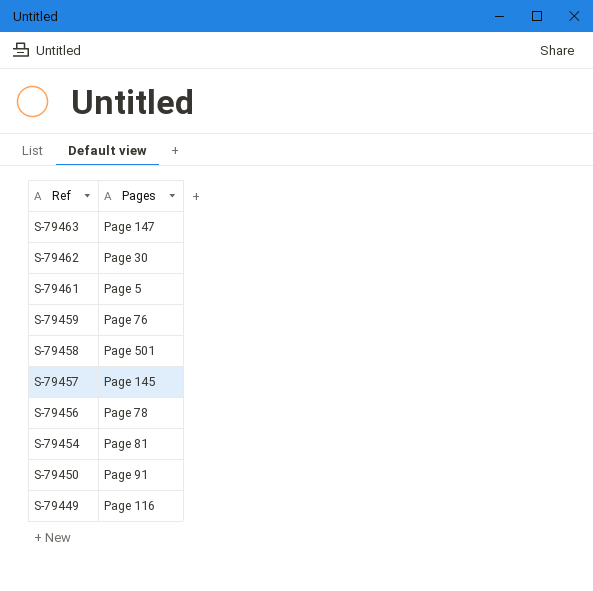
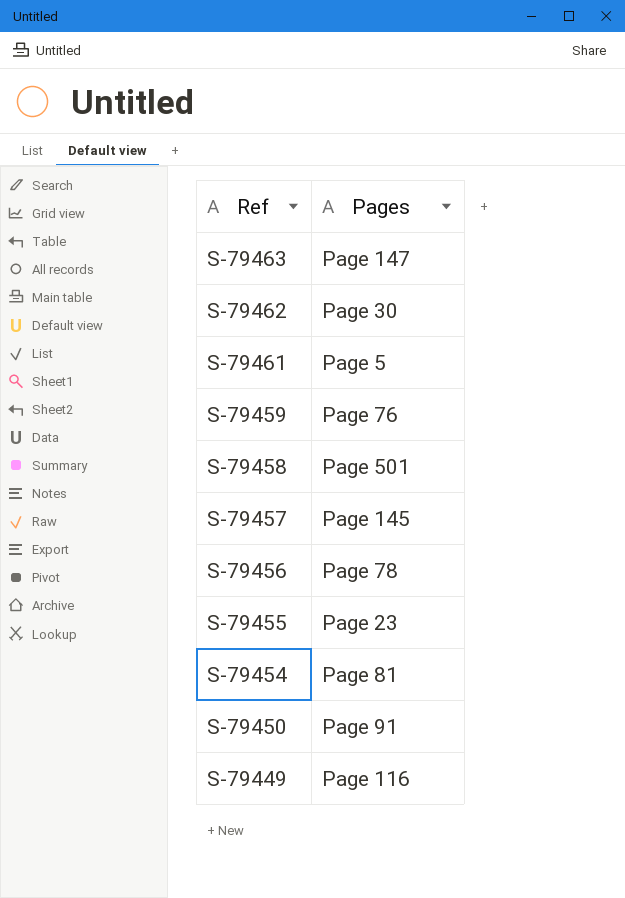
row S-79455: none -> Page 23

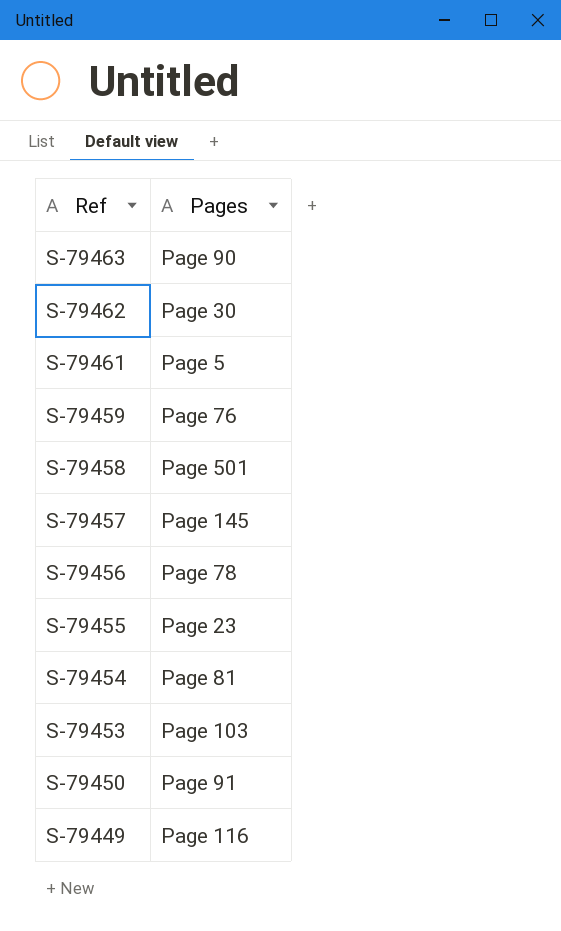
S-79463 | Pages: Page 147 -> Page 90
row S-79453: none -> Page 103

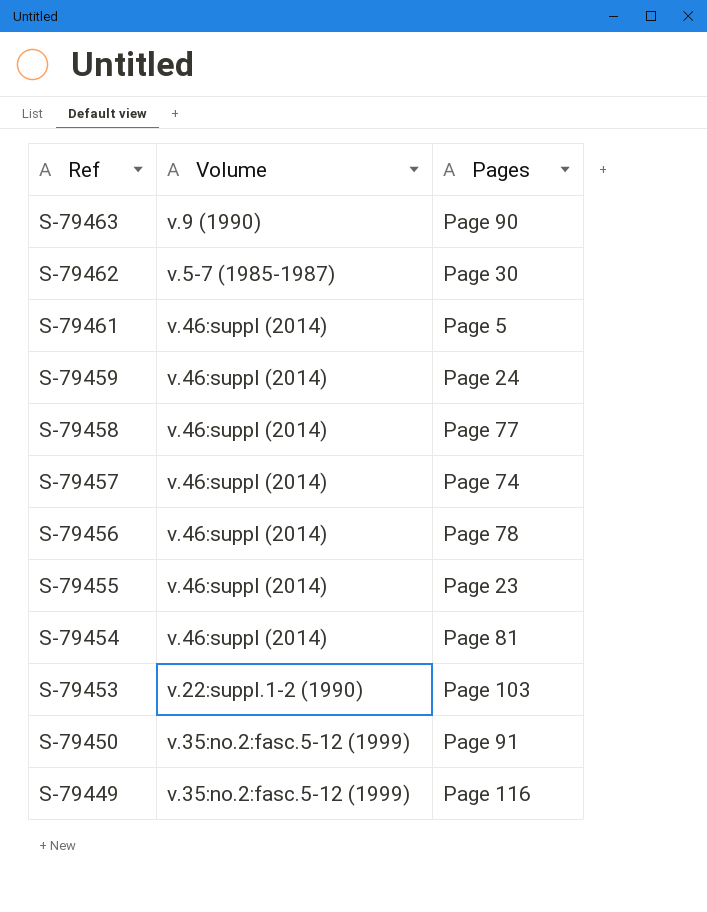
column Volume | position: none -> 2
S-79459 | Pages: Page 76 -> Page 24
S-79458 | Pages: Page 501 -> Page 77
S-79457 | Pages: Page 145 -> Page 74

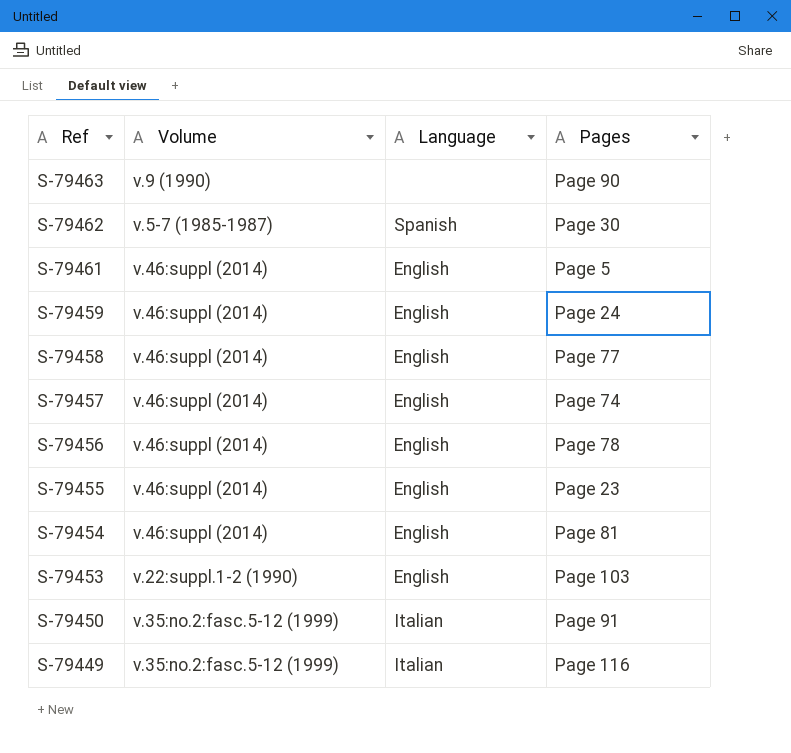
column Language | position: none -> 3

